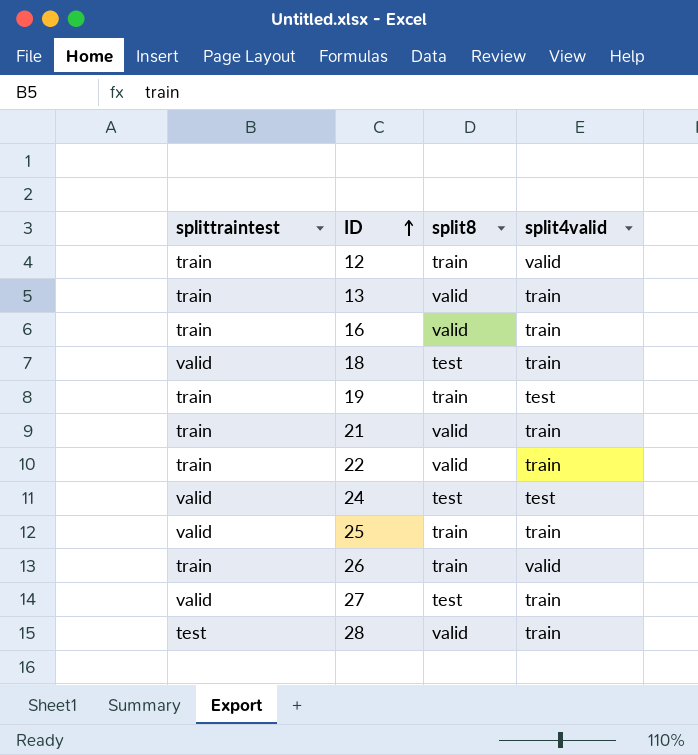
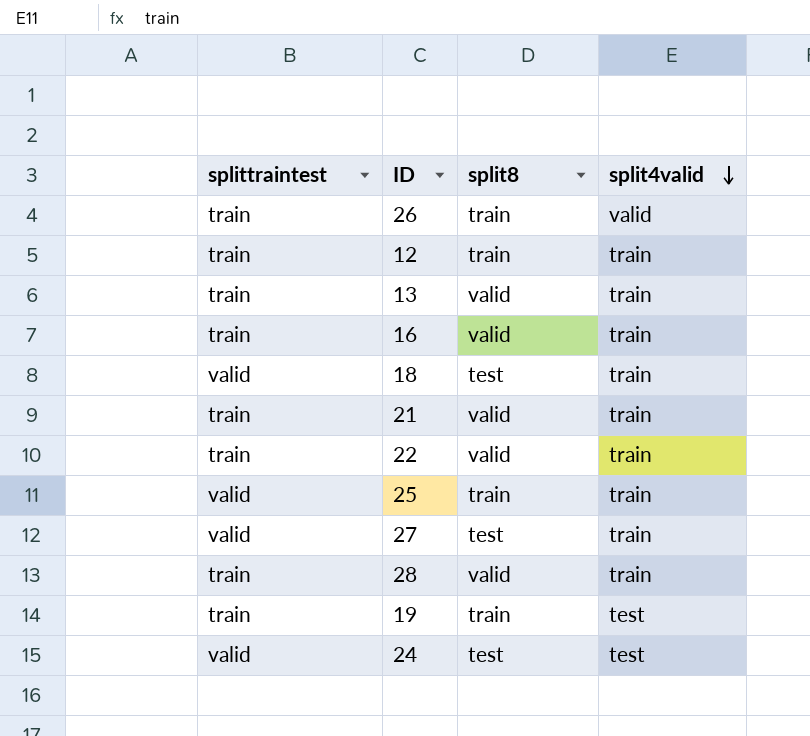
row order: ID ascending -> split4valid descending
12 | split4valid: valid -> train
28 | splittraintest: test -> train

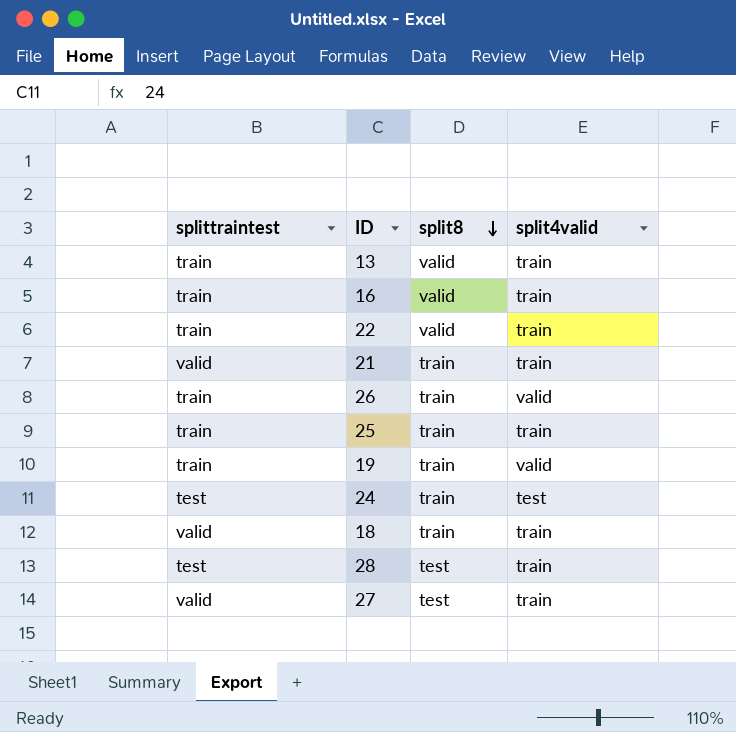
row order: split4valid descending -> split8 descending
row 12: train | train | train -> none
21 | splittraintest: train -> valid
21 | split8: valid -> train
25 | splittraintest: valid -> train
19 | split4valid: test -> valid
24 | splittraintest: valid -> test
24 | split8: test -> train
18 | split8: test -> train
28 | splittraintest: train -> test
28 | split8: valid -> test

